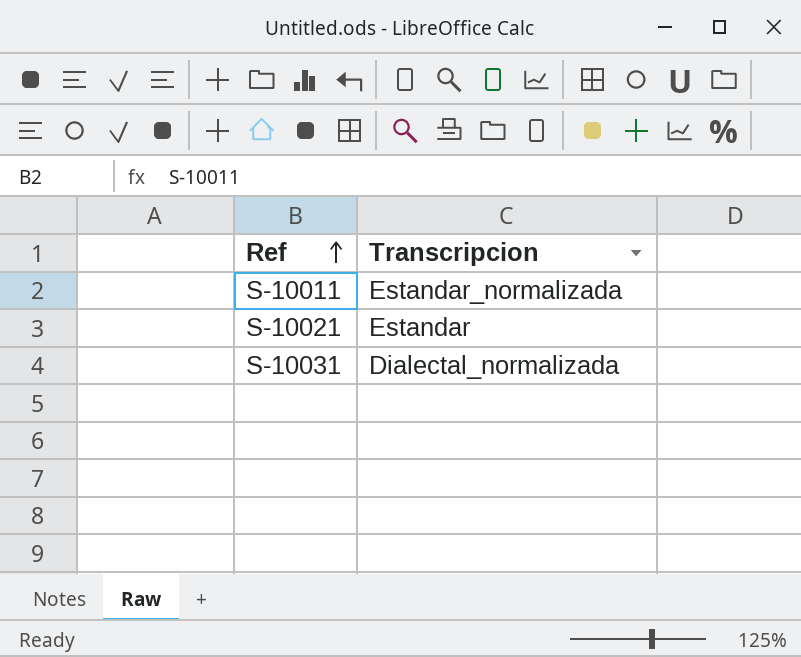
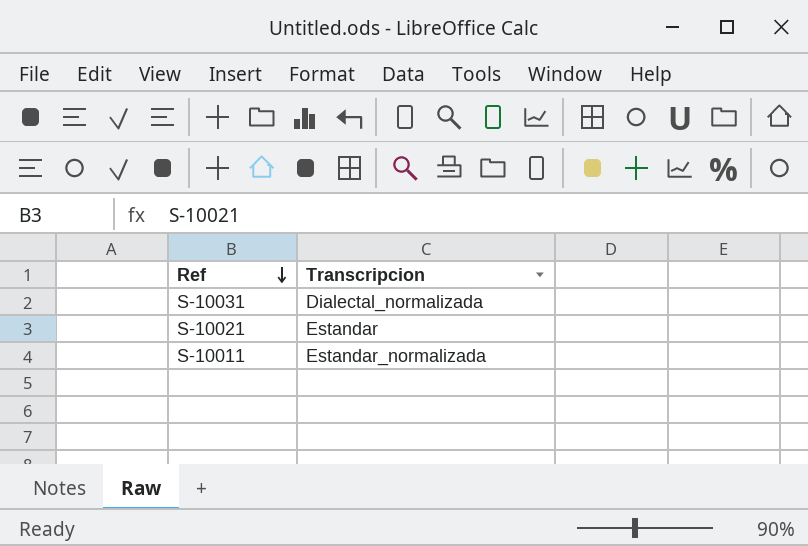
row order: Ref ascending -> Ref descending

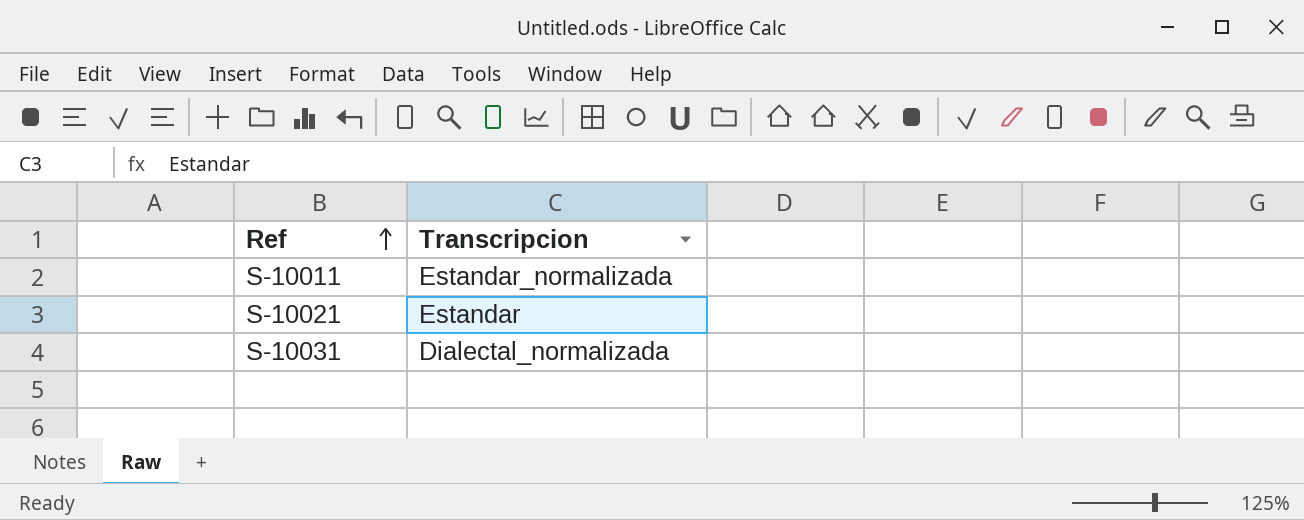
row order: Ref descending -> Ref ascending

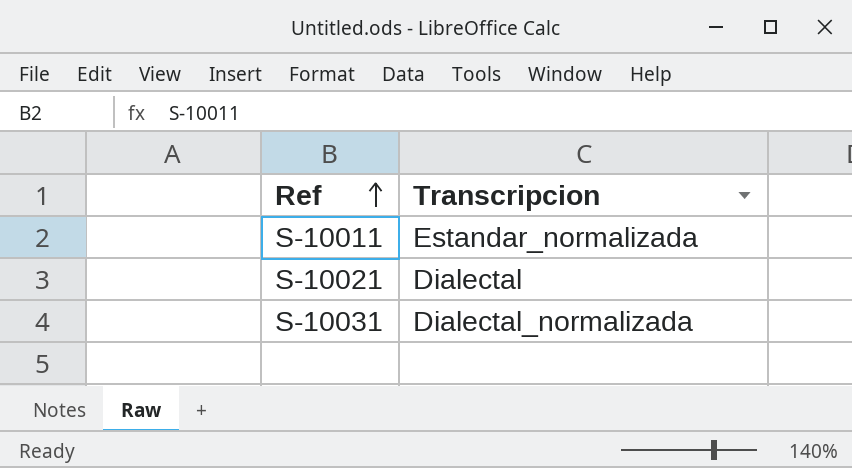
S-10021 | Transcripcion: Estandar -> Dialectal

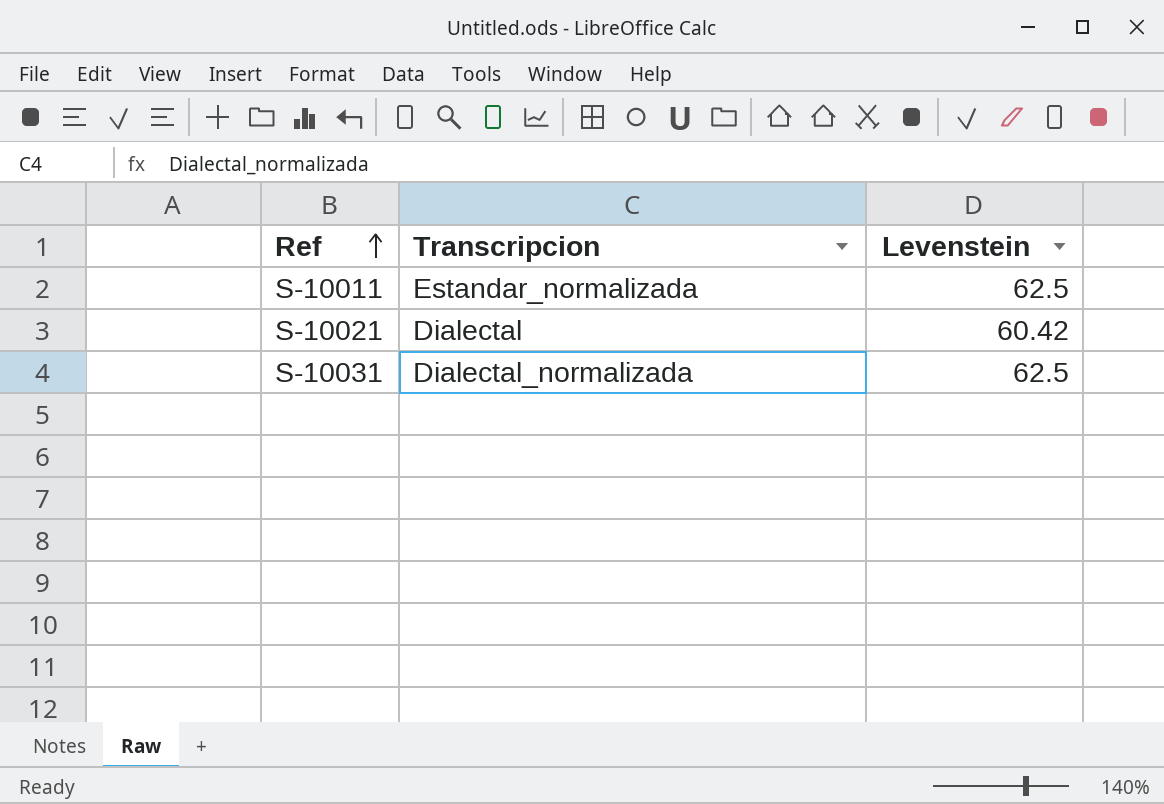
column Levenstein | position: none -> 3

